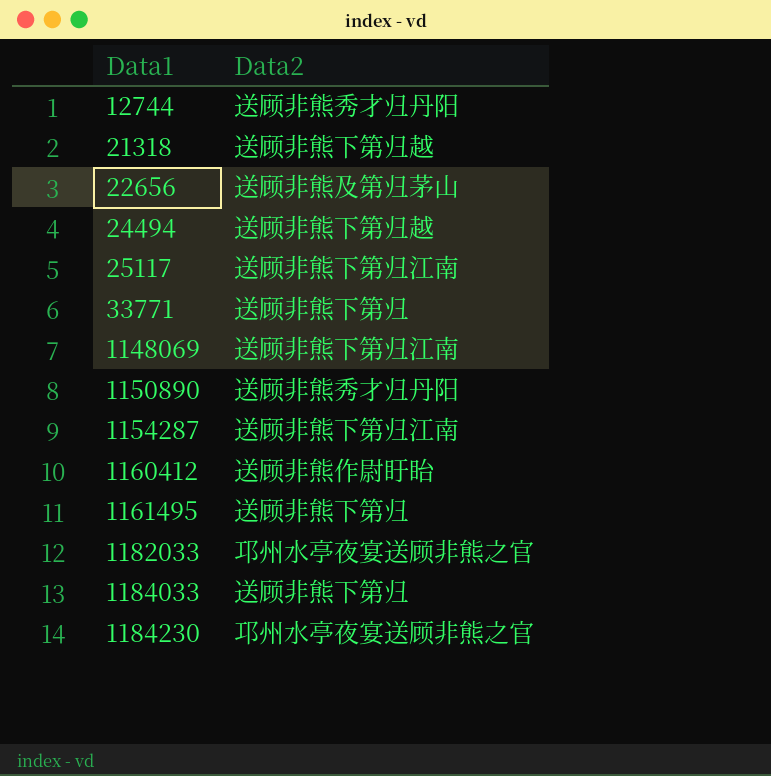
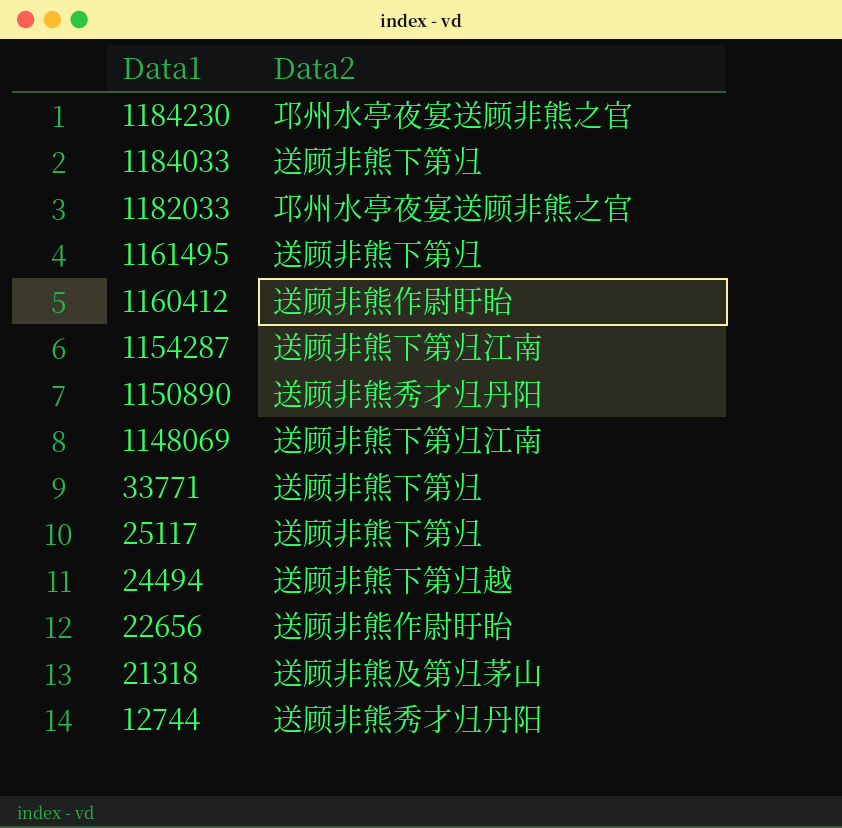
row order: Data1 ascending -> Data1 descending
25117 | Data2: 送顾非熊下第归江南 -> 送顾非熊下第归
22656 | Data2: 送顾非熊及第归茅山 -> 送顾非熊作尉盱眙
21318 | Data2: 送顾非熊下第归越 -> 送顾非熊及第归茅山

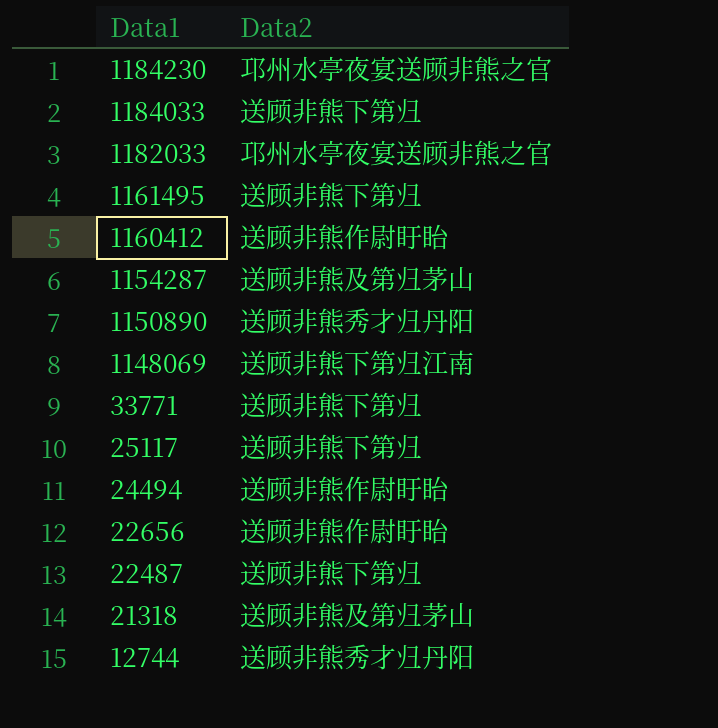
1154287 | Data2: 送顾非熊下第归江南 -> 送顾非熊及第归茅山
24494 | Data2: 送顾非熊下第归越 -> 送顾非熊作尉盱眙
row 22487: none -> 送顾非熊下第归

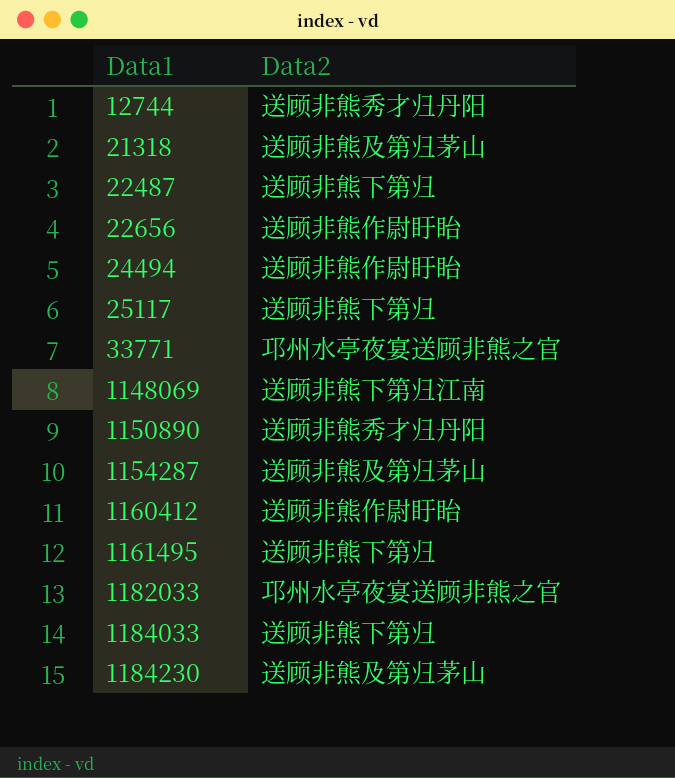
row order: Data1 descending -> Data1 ascending
33771 | Data2: 送顾非熊下第归 -> 邛州水亭夜宴送顾非熊之官
1184230 | Data2: 邛州水亭夜宴送顾非熊之官 -> 送顾非熊及第归茅山

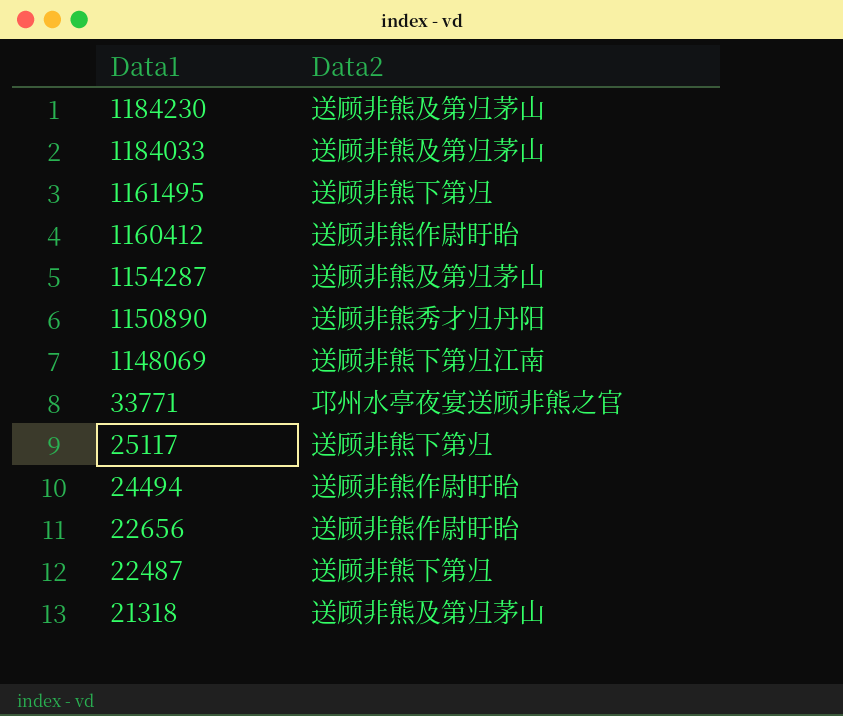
row order: Data1 ascending -> Data1 descending
row 12744: 送顾非熊秀才归丹阳 -> none
row 1182033: 邛州水亭夜宴送顾非熊之官 -> none
1184033 | Data2: 送顾非熊下第归 -> 送顾非熊及第归茅山

